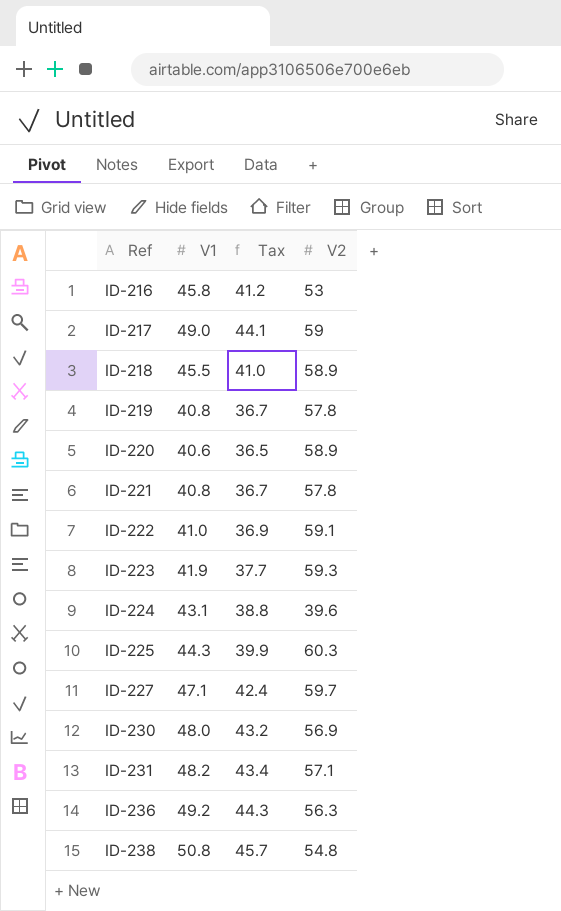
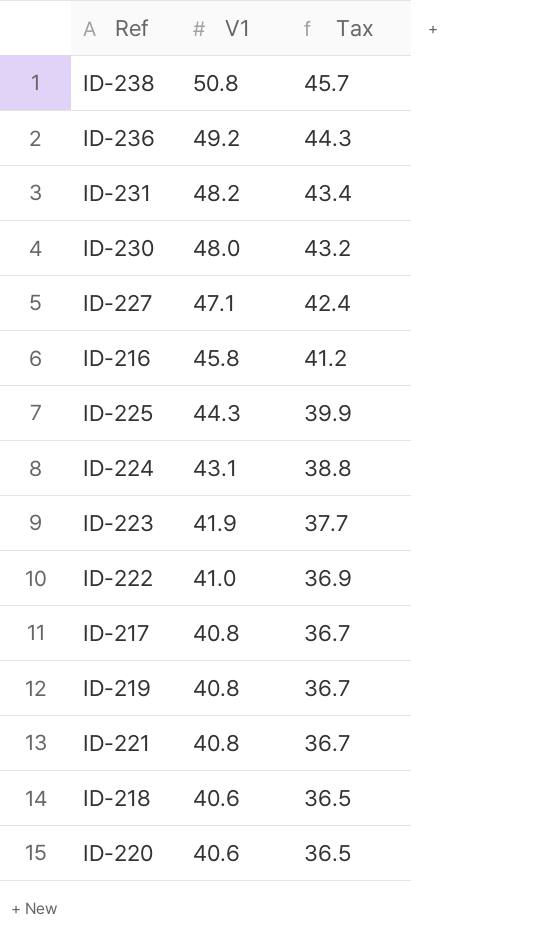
row order: Ref ascending -> V1 descending
column V2 | position: 4 -> none
ID-217 | V1: 49.0 -> 40.8
ID-217 | Tax: 44.1 -> 36.7
ID-218 | V1: 45.5 -> 40.6
ID-218 | Tax: 41.0 -> 36.5

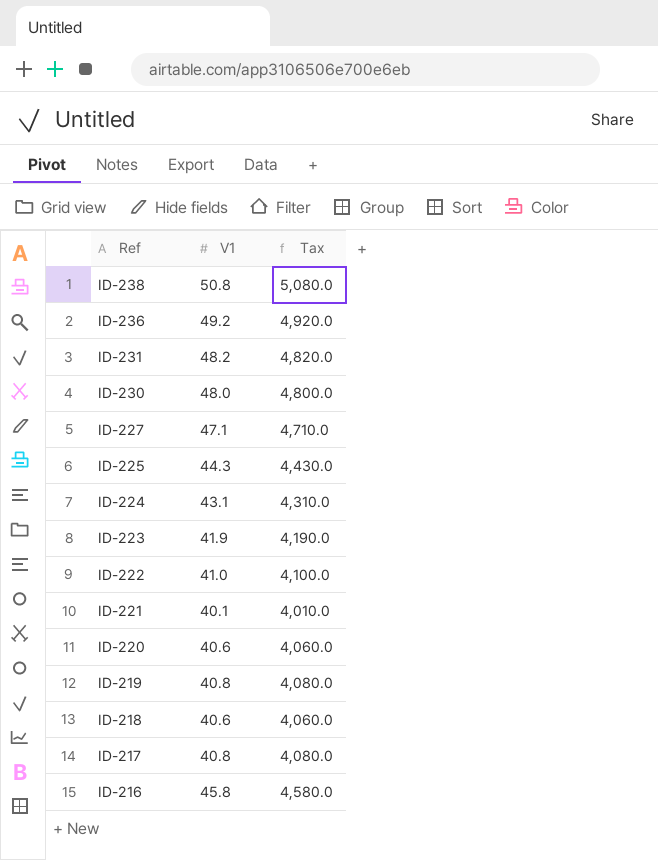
row order: V1 descending -> Ref descending
column Tax | formula: [V1] * 0.9 -> [V1] * 100
ID-221 | V1: 40.8 -> 40.1

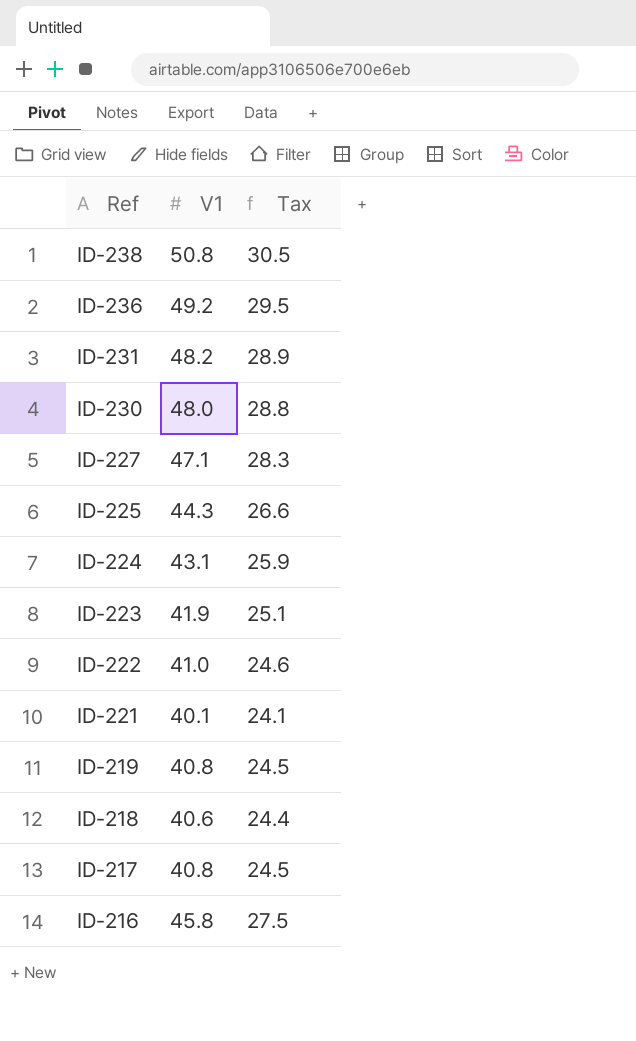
column Tax | formula: [V1] * 100 -> [V1] * 0.6
row ID-220: 40.6 | 4,060.0 -> none

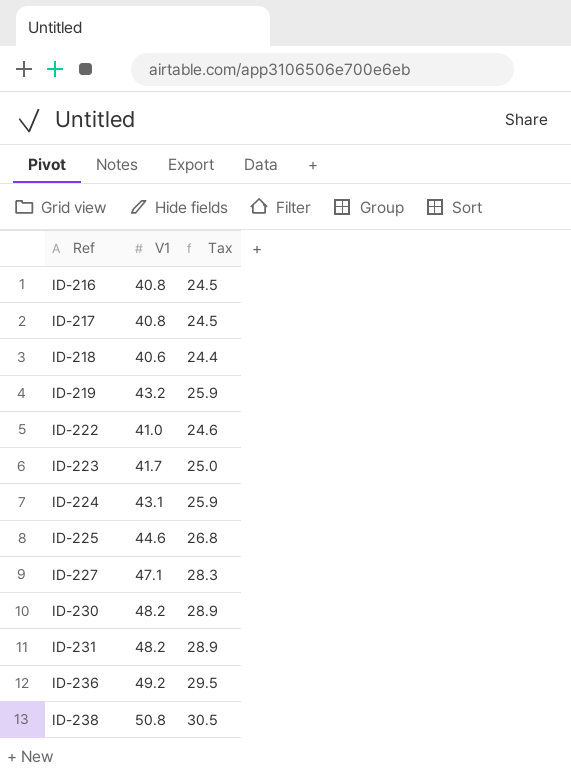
row order: Ref descending -> Ref ascending
row ID-221: 40.1 | 24.1 -> none
ID-216 | V1: 45.8 -> 40.8
ID-216 | Tax: 27.5 -> 24.5
ID-219 | V1: 40.8 -> 43.2
ID-219 | Tax: 24.5 -> 25.9
ID-223 | V1: 41.9 -> 41.7
ID-223 | Tax: 25.1 -> 25.0
ID-225 | V1: 44.3 -> 44.6
ID-225 | Tax: 26.6 -> 26.8
ID-230 | V1: 48.0 -> 48.2
ID-230 | Tax: 28.8 -> 28.9

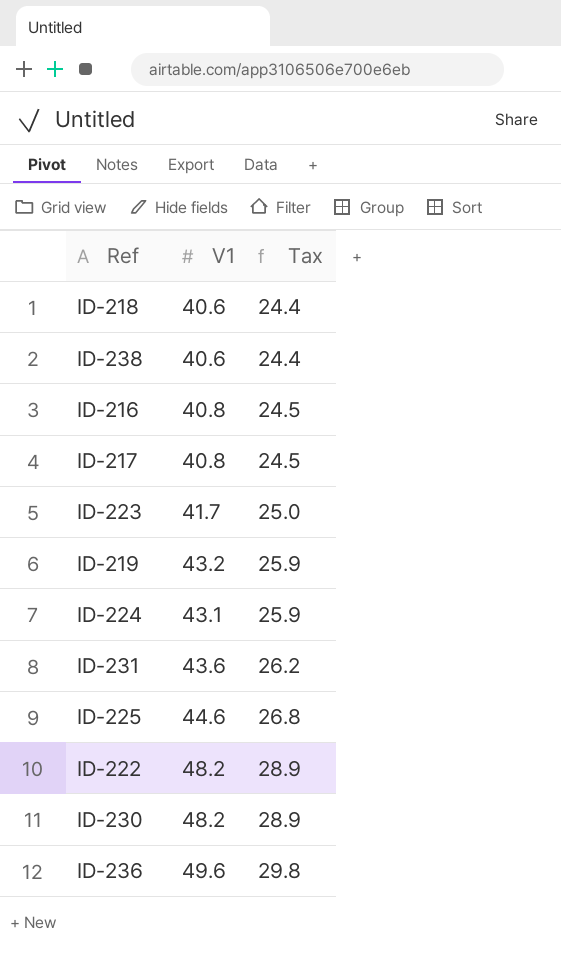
row order: Ref ascending -> Tax ascending
row ID-227: 47.1 | 28.3 -> none
ID-238 | V1: 50.8 -> 40.6
ID-238 | Tax: 30.5 -> 24.4
ID-231 | V1: 48.2 -> 43.6
ID-231 | Tax: 28.9 -> 26.2
ID-222 | V1: 41.0 -> 48.2
ID-222 | Tax: 24.6 -> 28.9
ID-236 | V1: 49.2 -> 49.6
ID-236 | Tax: 29.5 -> 29.8

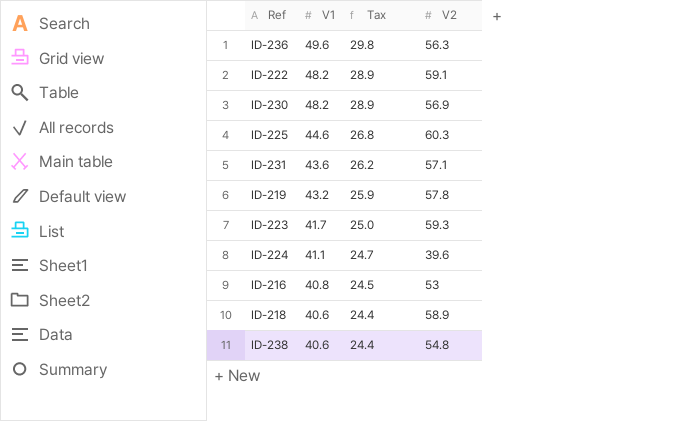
row order: Tax ascending -> V1 descending
column V2 | position: none -> 4
row ID-217: 40.8 | 24.5 -> none
ID-224 | V1: 43.1 -> 41.1
ID-224 | Tax: 25.9 -> 24.7

